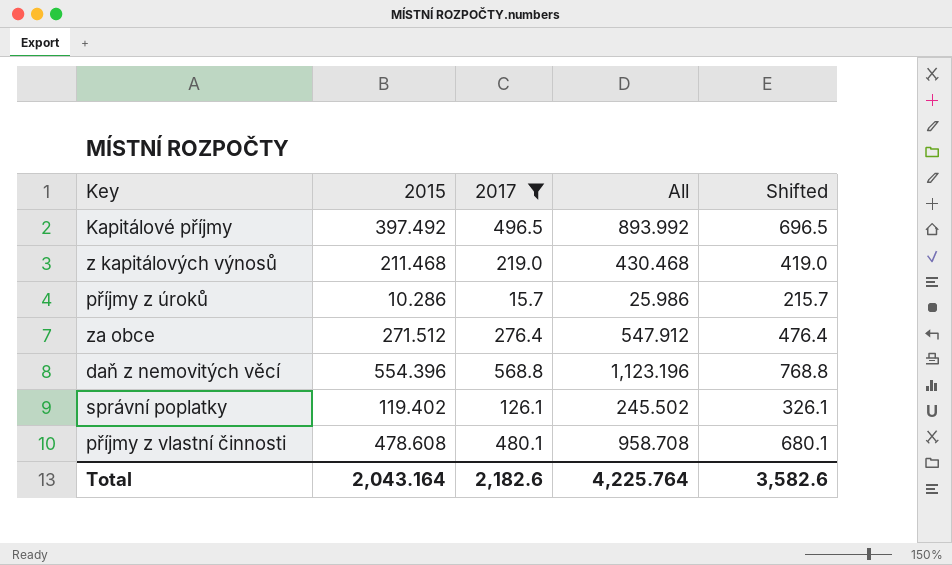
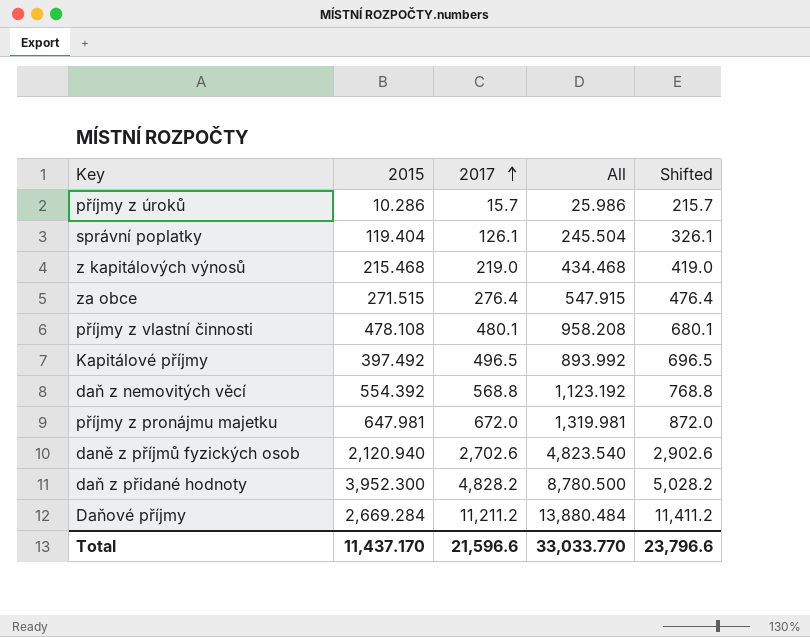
filter: 2017 <= 568.8 -> none
row order: none -> 2017 ascending
správní poplatky | 2015: 119.402 -> 119.404
správní poplatky | All: 245.502 -> 245.504
z kapitálových výnosů | 2015: 211.468 -> 215.468
z kapitálových výnosů | All: 430.468 -> 434.468
za obce | 2015: 271.512 -> 271.515
za obce | All: 547.912 -> 547.915
příjmy z vlastní činnosti | 2015: 478.608 -> 478.108
příjmy z vlastní činnosti | All: 958.708 -> 958.208
daň z nemovitých věcí | 2015: 554.396 -> 554.392
daň z nemovitých věcí | All: 1,123.196 -> 1,123.192
Total | 2015: 2,043.164 -> 11,437.170
Total | 2017: 2,182.6 -> 21,596.6
Total | All: 4,225.764 -> 33,033.770
Total | Shifted: 3,582.6 -> 23,796.6

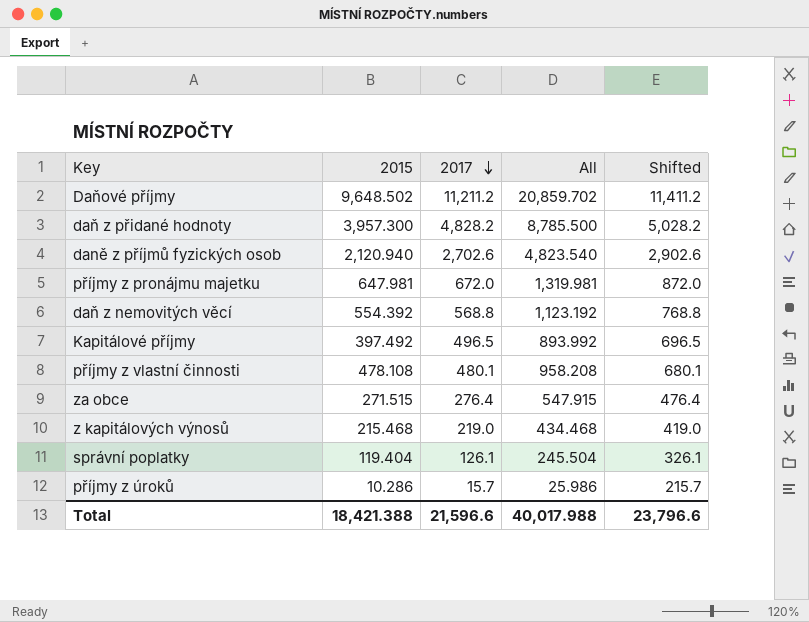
row order: 2017 ascending -> 2017 descending
Daňové příjmy | 2015: 2,669.284 -> 9,648.502
Daňové příjmy | All: 13,880.484 -> 20,859.702
daň z přidané hodnoty | 2015: 3,952.300 -> 3,957.300
daň z přidané hodnoty | All: 8,780.500 -> 8,785.500
Total | 2015: 11,437.170 -> 18,421.388
Total | All: 33,033.770 -> 40,017.988

